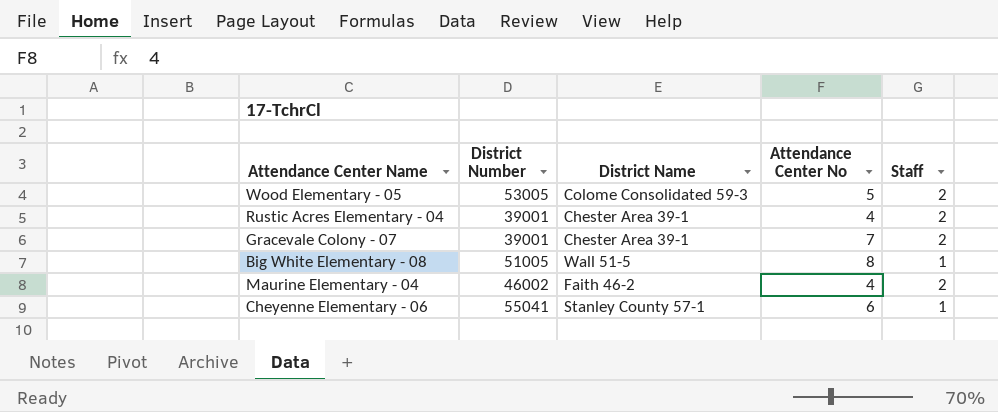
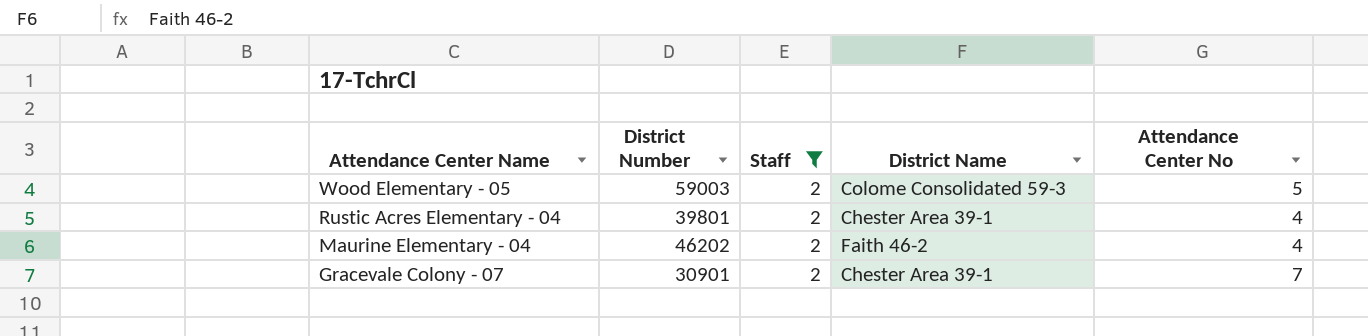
filter: none -> Staff = 2
row order: none -> Attendance Center Name descending
column Staff | position: 5 -> 3
Wood Elementary - 05 | District Number: 53005 -> 59003
Rustic Acres Elementary - 04 | District Number: 39001 -> 39801
Maurine Elementary - 04 | District Number: 46002 -> 46202
Gracevale Colony - 07 | District Number: 39001 -> 30901

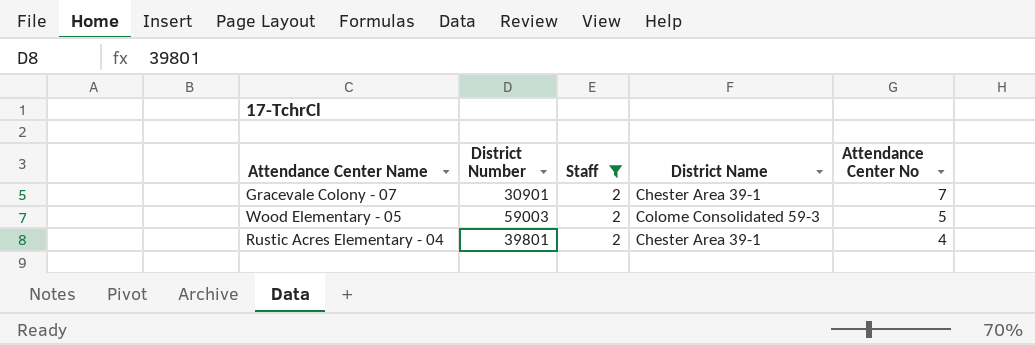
row order: Attendance Center Name descending -> Attendance Center No descending
row Maurine Elementary - 04: 46202 | 2 | Faith 46-2 | 4 -> none

